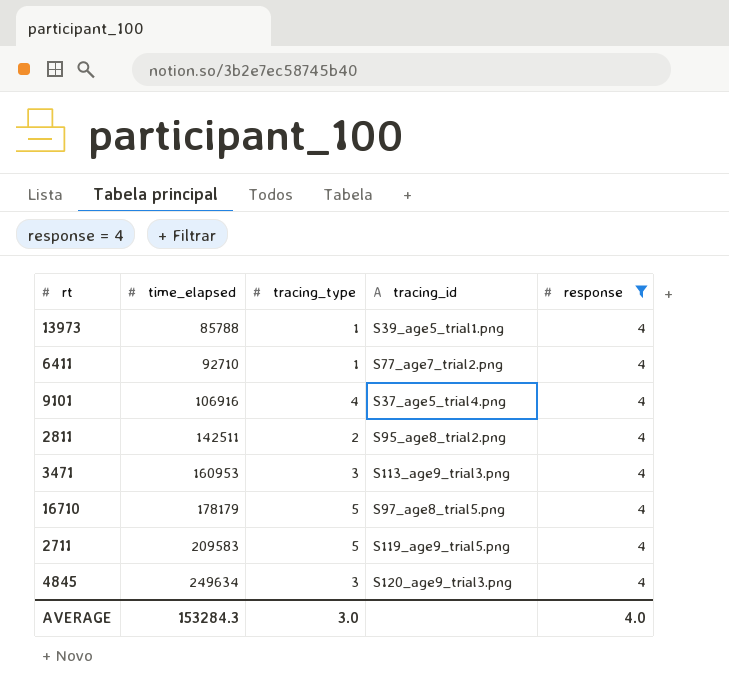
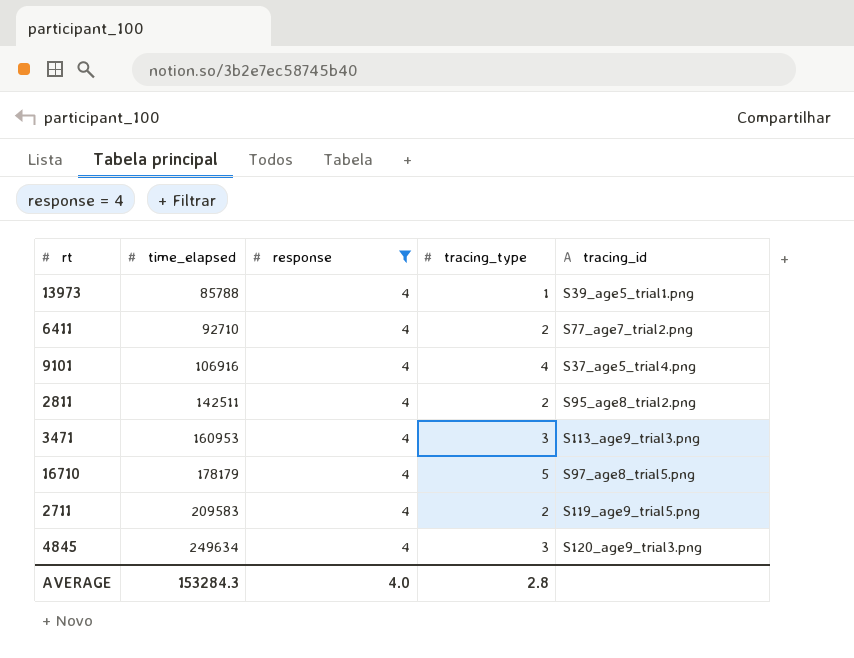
column response | position: 5 -> 3
6411 | tracing_type: 1 -> 2
2711 | tracing_type: 5 -> 2
AVERAGE | tracing_type: 3.0 -> 2.8

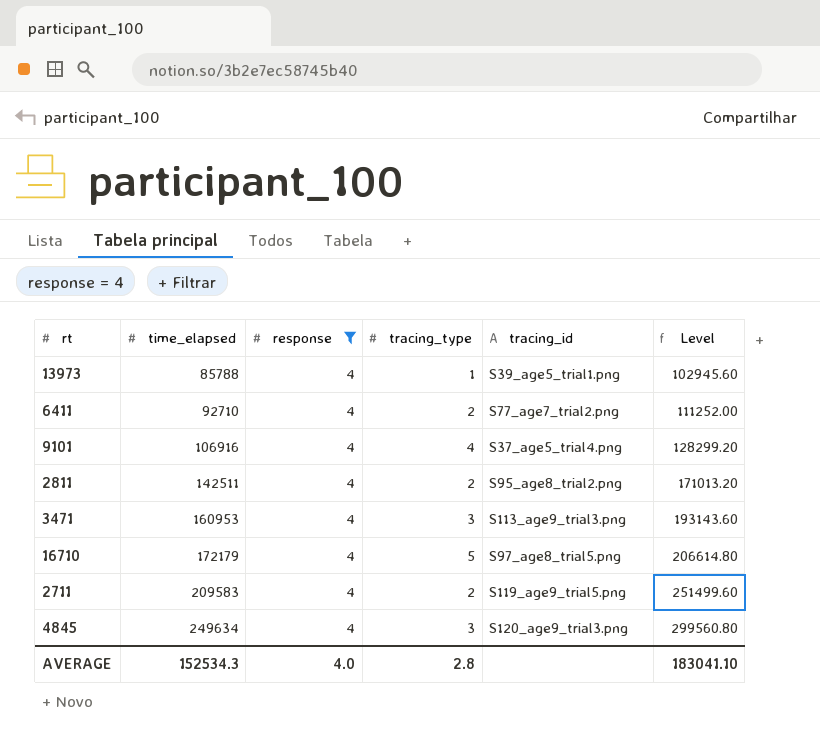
column Level | formula: none -> [time_elapsed] * 1.2
16710 | time_elapsed: 178179 -> 172179
AVERAGE | time_elapsed: 153284.3 -> 152534.3

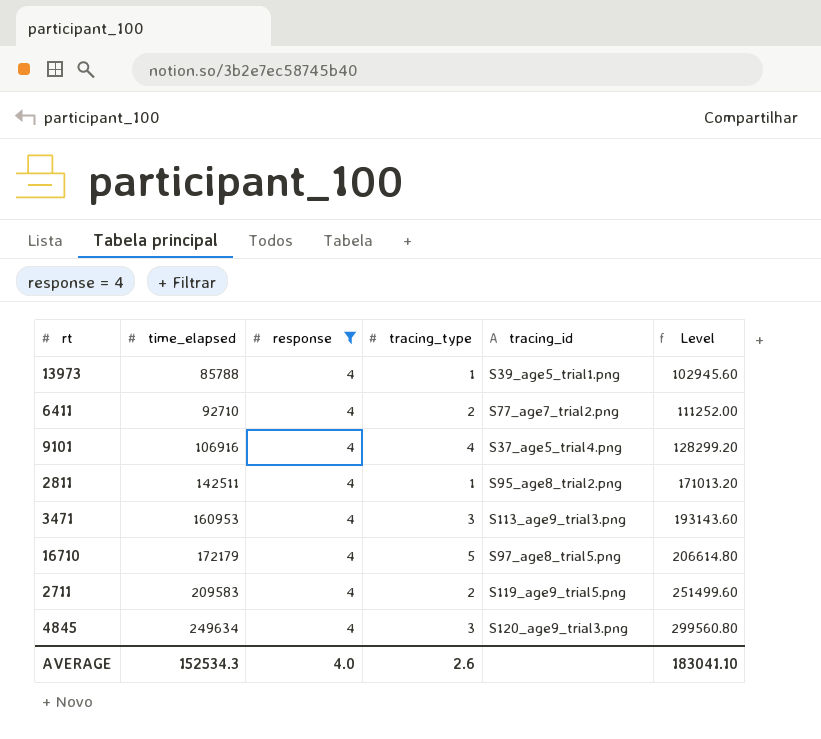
2811 | tracing_type: 2 -> 1
AVERAGE | tracing_type: 2.8 -> 2.6

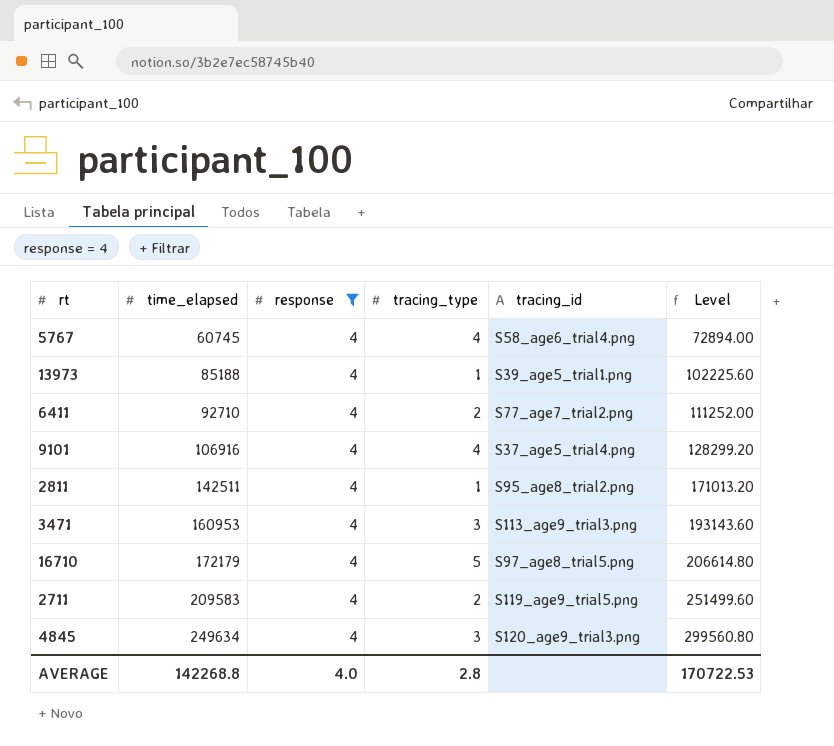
row 5767: none -> 60745 | 4 | 4 | S58_age6_trial4.png | 72894.00
13973 | time_elapsed: 85788 -> 85188
13973 | Level: 102945.60 -> 102225.60
AVERAGE | time_elapsed: 152534.3 -> 142268.8
AVERAGE | tracing_type: 2.6 -> 2.8
AVERAGE | Level: 183041.10 -> 170722.53

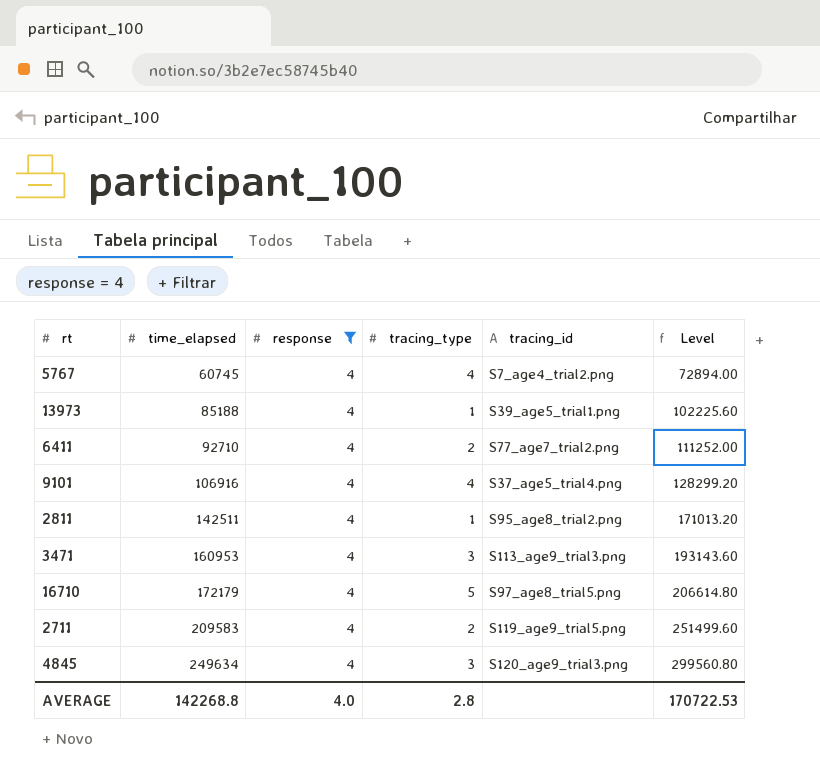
5767 | tracing_id: S58_age6_trial4.png -> S7_age4_trial2.png

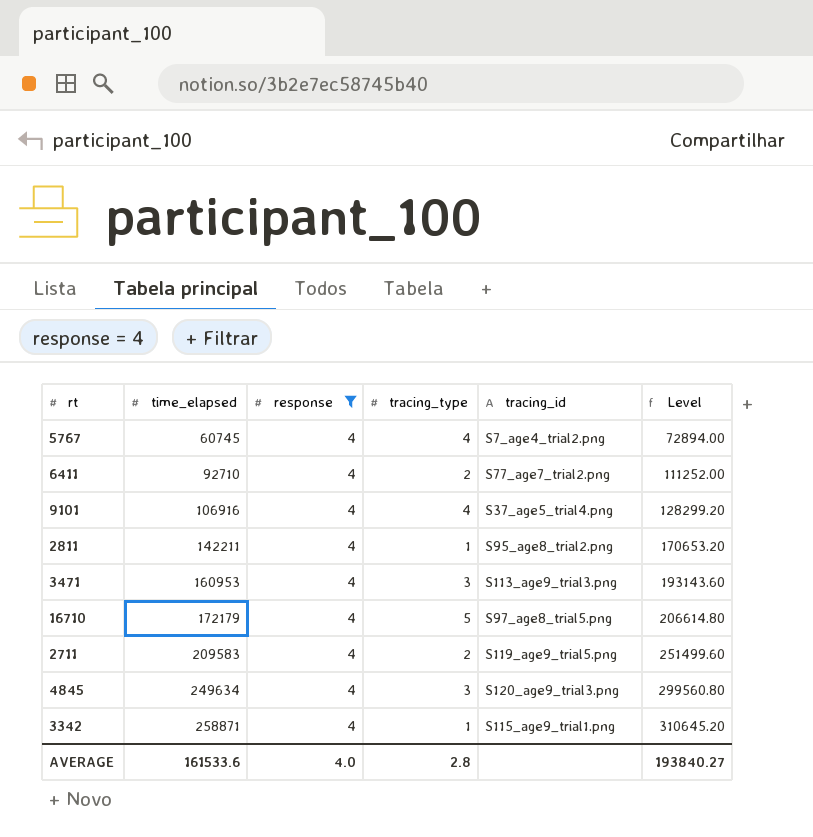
row 13973: 85188 | 4 | 1 | S39_age5_trial1.png | 102225.60 -> none
2811 | time_elapsed: 142511 -> 142211
2811 | Level: 171013.20 -> 170653.20
row 3342: none -> 258871 | 4 | 1 | S115_age9_trial1.png | 310645.20
AVERAGE | time_elapsed: 142268.8 -> 161533.6
AVERAGE | Level: 170722.53 -> 193840.27

